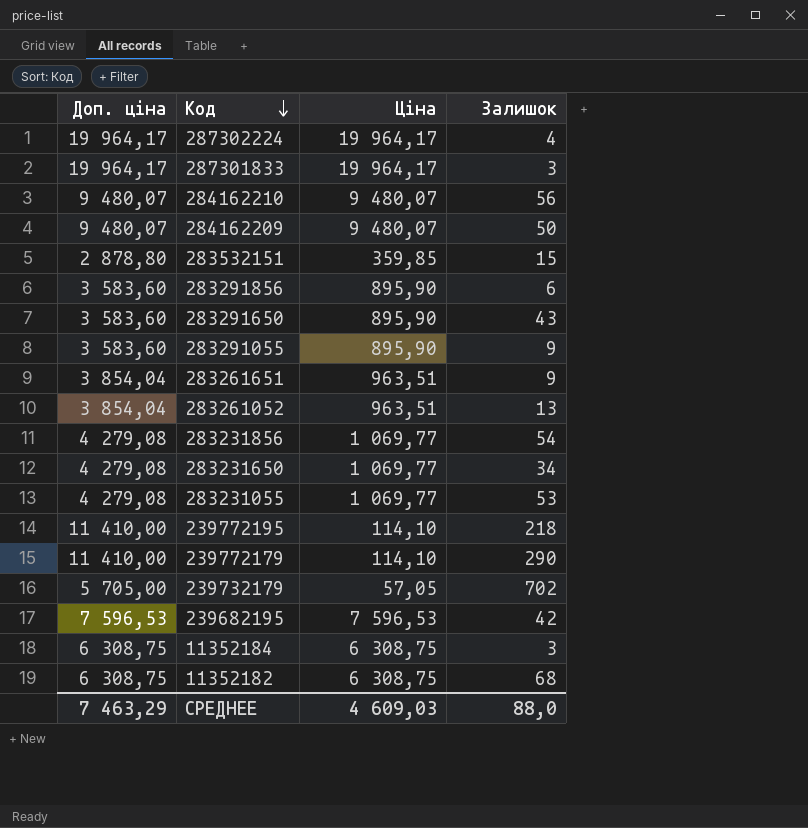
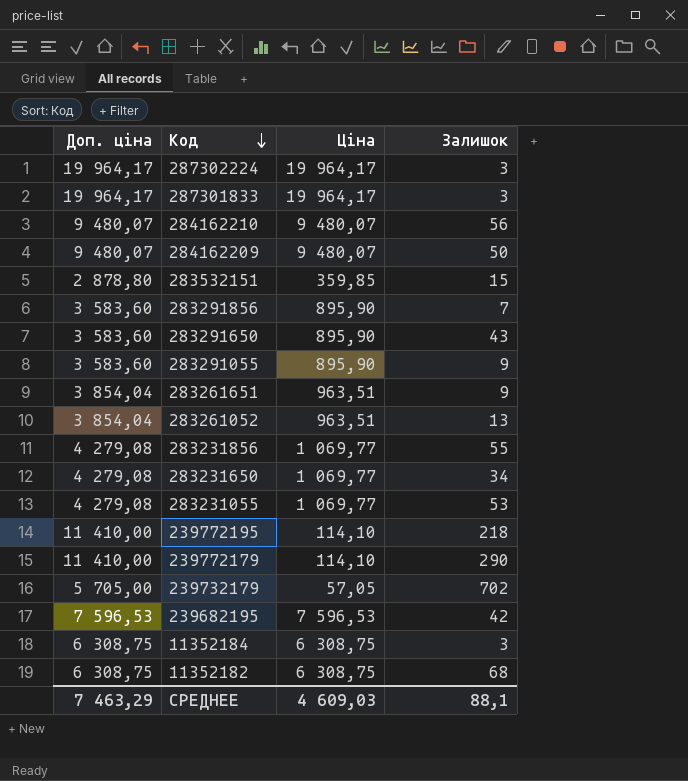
287302224 | Залишок: 4 -> 3
283291856 | Залишок: 6 -> 7
283231856 | Залишок: 54 -> 55
СРЕДНЕЕ | Залишок: 88,0 -> 88,1

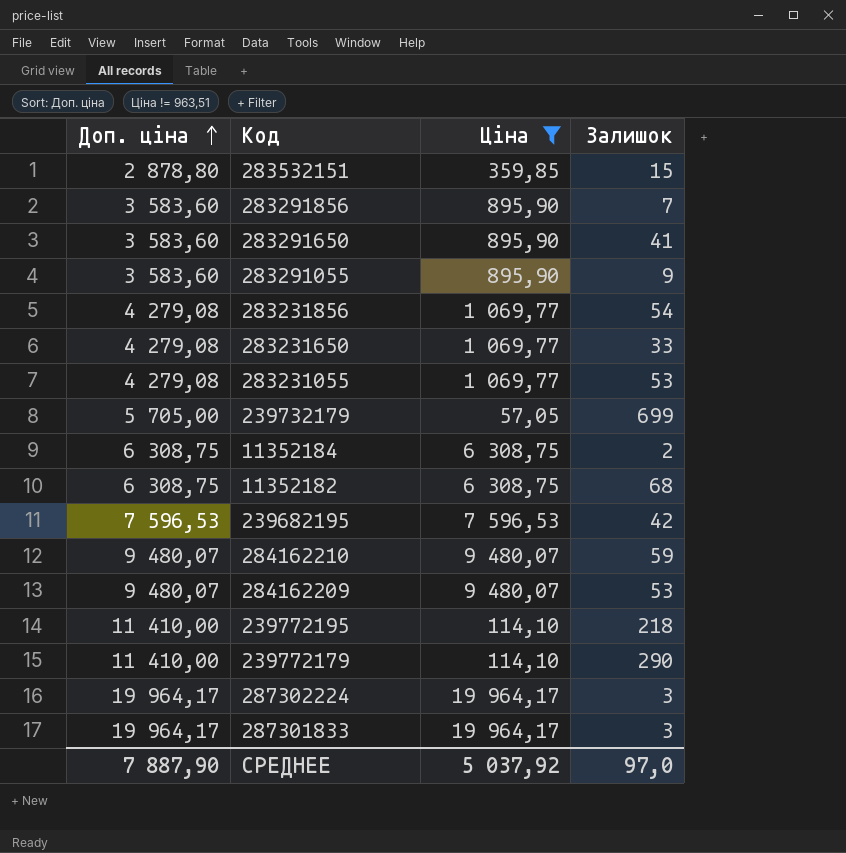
filter: none -> Ціна != 963,51
row order: Код descending -> Доп. ціна ascending
283291650 | Залишок: 43 -> 41
283231856 | Залишок: 55 -> 54
283231650 | Залишок: 34 -> 33
239732179 | Залишок: 702 -> 699
11352184 | Залишок: 3 -> 2
284162210 | Залишок: 56 -> 59
284162209 | Залишок: 50 -> 53
СРЕДНЕЕ | Доп. ціна: 7 463,29 -> 7 887,90
СРЕДНЕЕ | Ціна: 4 609,03 -> 5 037,92
СРЕДНЕЕ | Залишок: 88,1 -> 97,0

